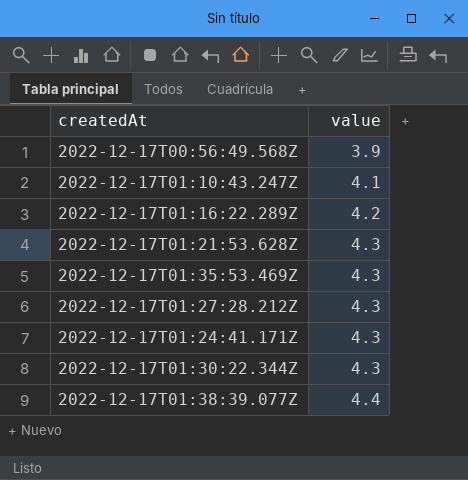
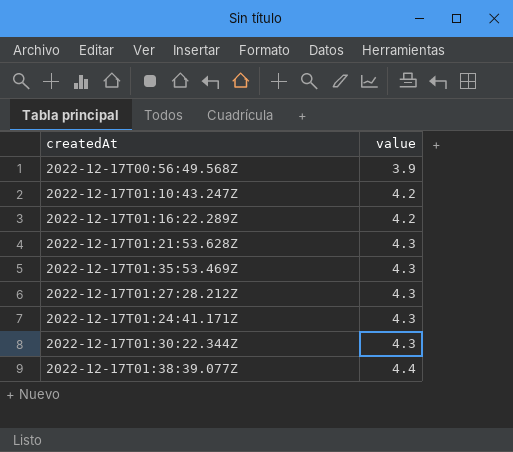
2022-12-17T01:10:43.247Z | value: 4.1 -> 4.2

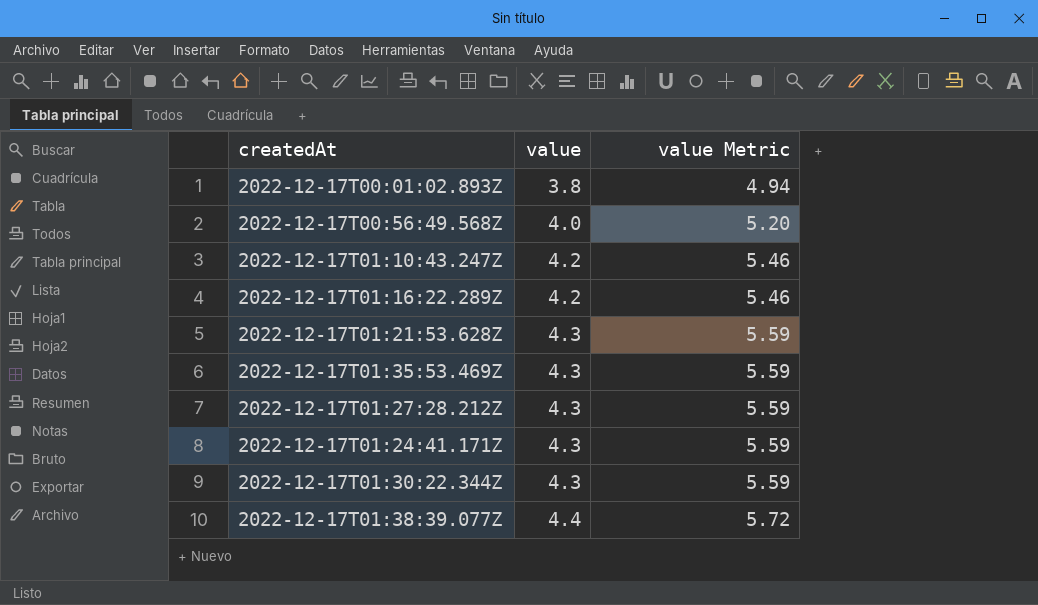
column value Metric | formula: none -> [value] * 1.3
row 2022-12-17T00:01:02.893Z: none -> 3.8 | 4.94
2022-12-17T00:56:49.568Z | value: 3.9 -> 4.0

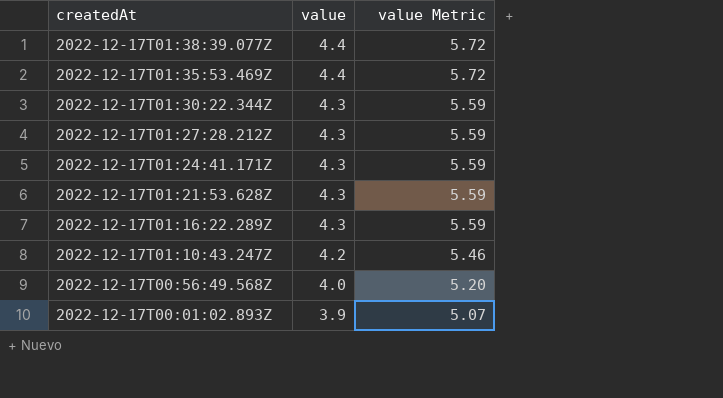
row order: value ascending -> createdAt descending
2022-12-17T01:35:53.469Z | value: 4.3 -> 4.4
2022-12-17T01:35:53.469Z | value Metric: 5.59 -> 5.72
2022-12-17T01:16:22.289Z | value: 4.2 -> 4.3
2022-12-17T01:16:22.289Z | value Metric: 5.46 -> 5.59
2022-12-17T00:01:02.893Z | value: 3.8 -> 3.9
2022-12-17T00:01:02.893Z | value Metric: 4.94 -> 5.07

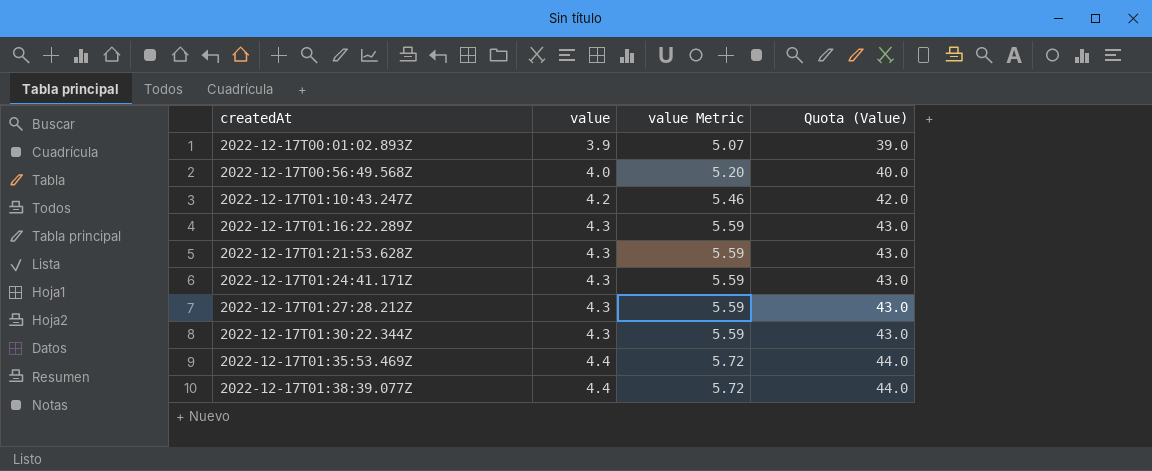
row order: createdAt descending -> createdAt ascending
column Quota (Value) | formula: none -> [value] * 10

